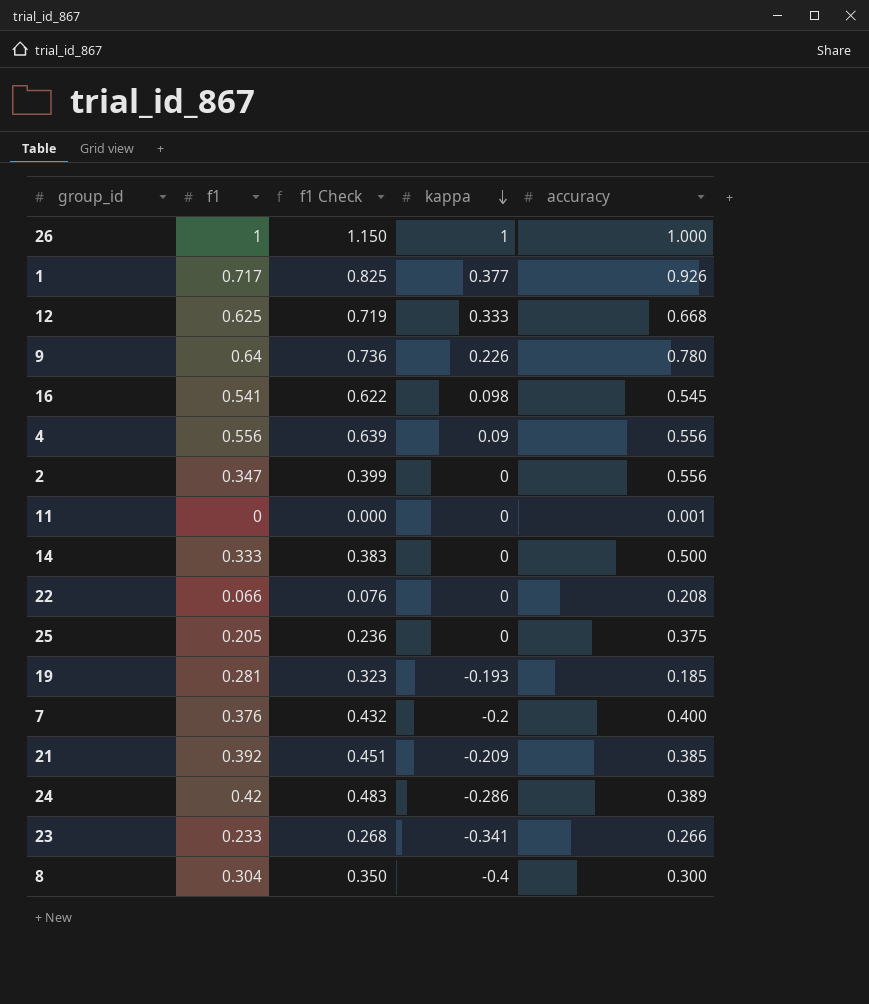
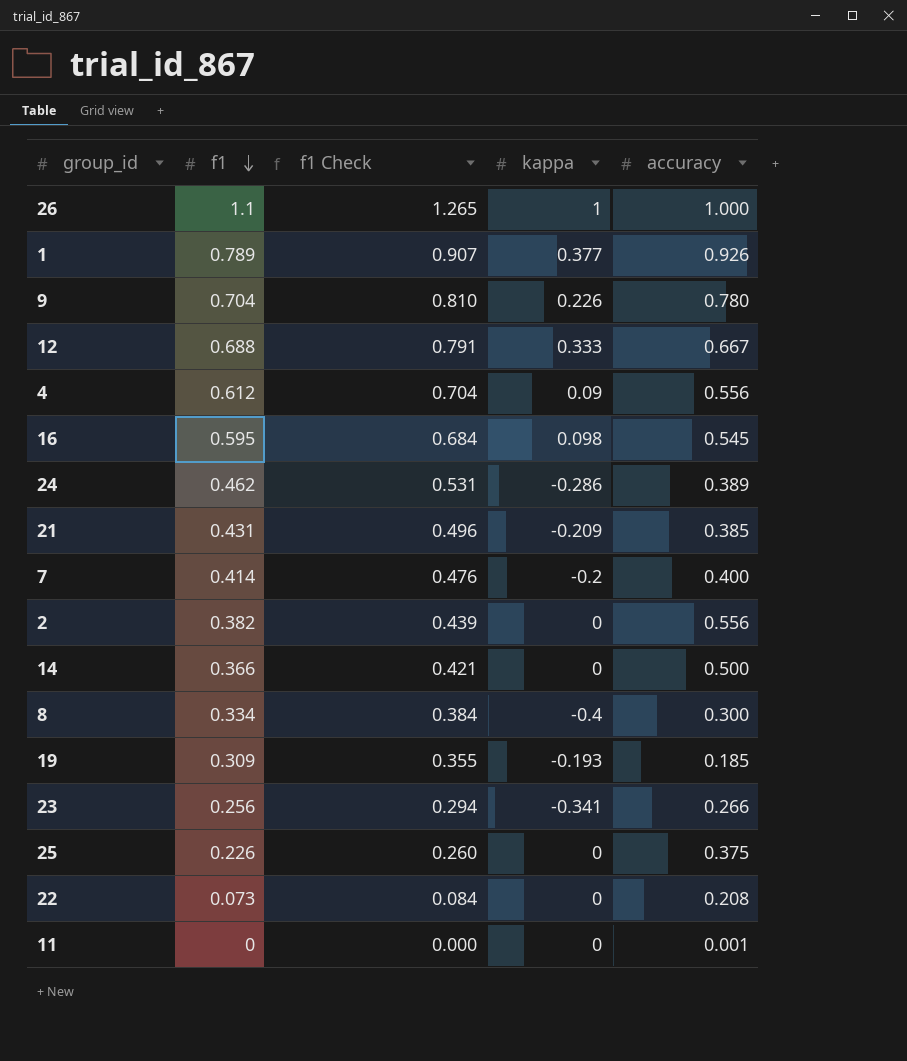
row order: kappa descending -> f1 descending
26 | f1: 1 -> 1.1
26 | f1 Check: 1.150 -> 1.265
1 | f1: 0.717 -> 0.789
1 | f1 Check: 0.825 -> 0.907
9 | f1: 0.64 -> 0.704
9 | f1 Check: 0.736 -> 0.810
12 | f1: 0.625 -> 0.688
12 | f1 Check: 0.719 -> 0.791
12 | accuracy: 0.668 -> 0.667
4 | f1: 0.556 -> 0.612
4 | f1 Check: 0.639 -> 0.704
16 | f1: 0.541 -> 0.595
16 | f1 Check: 0.622 -> 0.684
24 | f1: 0.42 -> 0.462
24 | f1 Check: 0.483 -> 0.531
21 | f1: 0.392 -> 0.431
21 | f1 Check: 0.451 -> 0.496
7 | f1: 0.376 -> 0.414
7 | f1 Check: 0.432 -> 0.476
2 | f1: 0.347 -> 0.382
2 | f1 Check: 0.399 -> 0.439
14 | f1: 0.333 -> 0.366
14 | f1 Check: 0.383 -> 0.421
8 | f1: 0.304 -> 0.334
8 | f1 Check: 0.350 -> 0.384
19 | f1: 0.281 -> 0.309
19 | f1 Check: 0.323 -> 0.355
23 | f1: 0.233 -> 0.256
23 | f1 Check: 0.268 -> 0.294
25 | f1: 0.205 -> 0.226
25 | f1 Check: 0.236 -> 0.260
22 | f1: 0.066 -> 0.073
22 | f1 Check: 0.076 -> 0.084

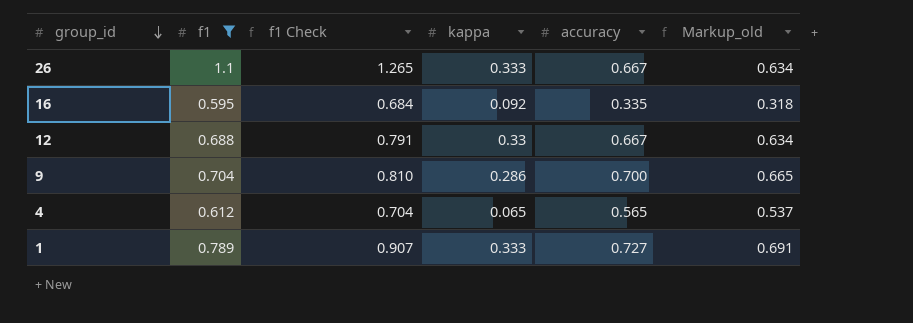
filter: none -> f1 >= 0.595
row order: f1 descending -> group_id descending
column Markup_old | formula: none -> [accuracy] * 0.95
26 | kappa: 1 -> 0.333
26 | accuracy: 1.000 -> 0.667
16 | kappa: 0.098 -> 0.092
16 | accuracy: 0.545 -> 0.335
12 | kappa: 0.333 -> 0.33
9 | kappa: 0.226 -> 0.286
9 | accuracy: 0.780 -> 0.700
4 | kappa: 0.09 -> 0.065
4 | accuracy: 0.556 -> 0.565
1 | kappa: 0.377 -> 0.333
1 | accuracy: 0.926 -> 0.727

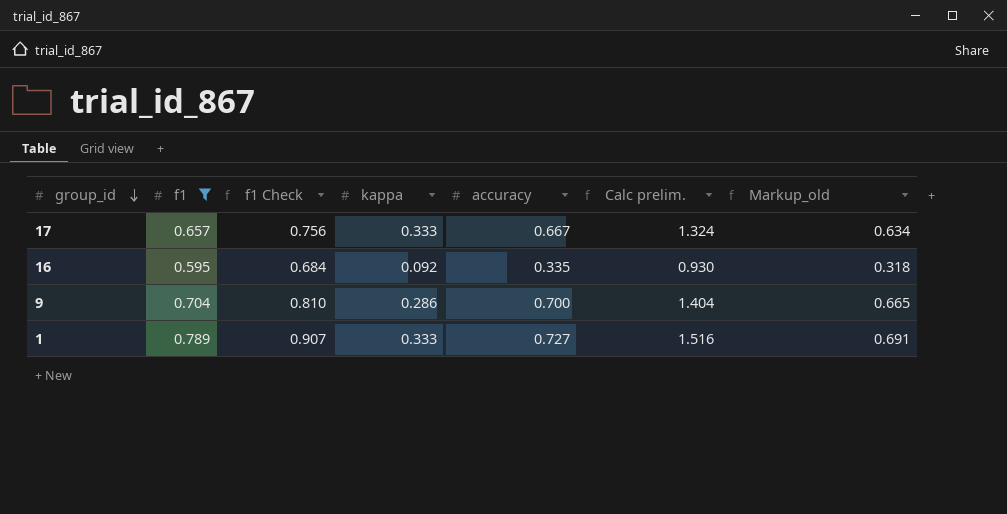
column Calc prelim. | formula: none -> [f1] + [accuracy]
row 26: 1.1 | 1.265 | 0.333 | 0.667 | 0.634 -> none
row 12: 0.688 | 0.791 | 0.33 | 0.667 | 0.634 -> none
row 4: 0.612 | 0.704 | 0.065 | 0.565 | 0.537 -> none
row 17: none -> 0.657 | 0.756 | 0.333 | 0.667 | 1.324 | 0.634

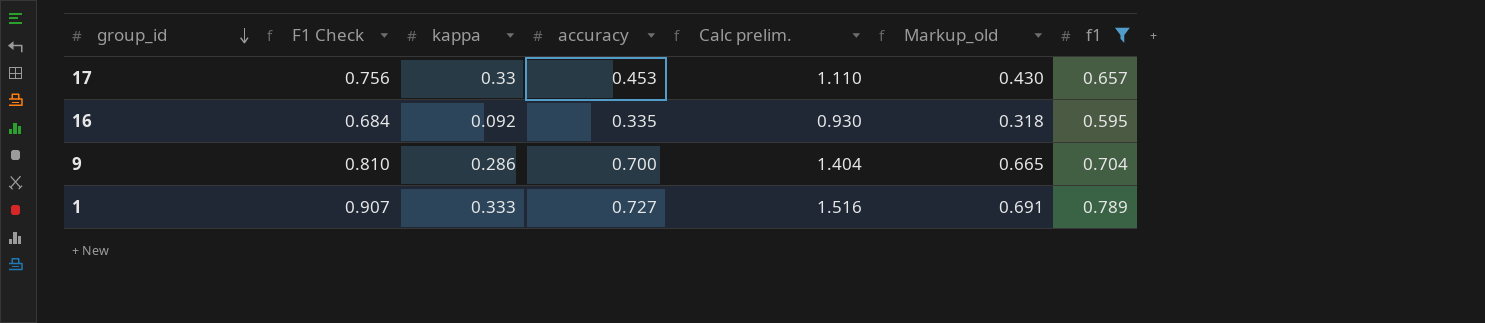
column name: f1 Check -> F1 Check
column f1 | position: 2 -> 7
17 | kappa: 0.333 -> 0.33
17 | accuracy: 0.667 -> 0.453
17 | Calc prelim.: 1.324 -> 1.110
17 | Markup_old: 0.634 -> 0.430

